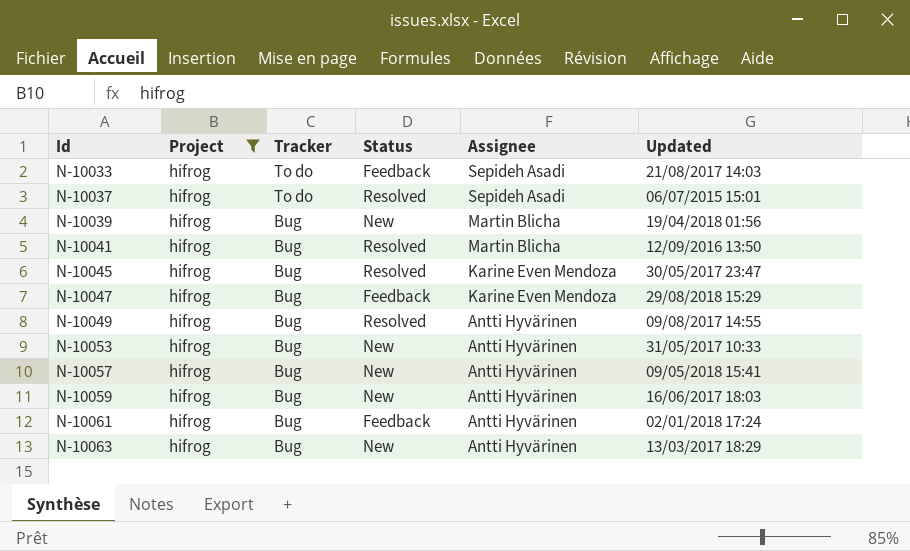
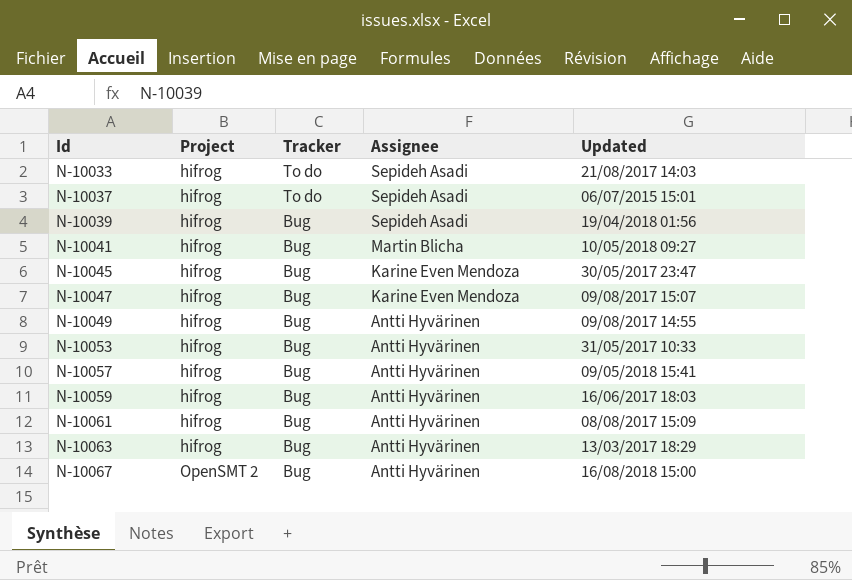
filter: Project = hifrog -> none
column Status | position: 4 -> none
N-10039 | Assignee: Martin Blicha -> Sepideh Asadi
N-10041 | Updated: 12/09/2016 13:50 -> 10/05/2018 09:27
N-10047 | Updated: 29/08/2018 15:29 -> 09/08/2017 15:07
N-10061 | Updated: 02/01/2018 17:24 -> 08/08/2017 15:09

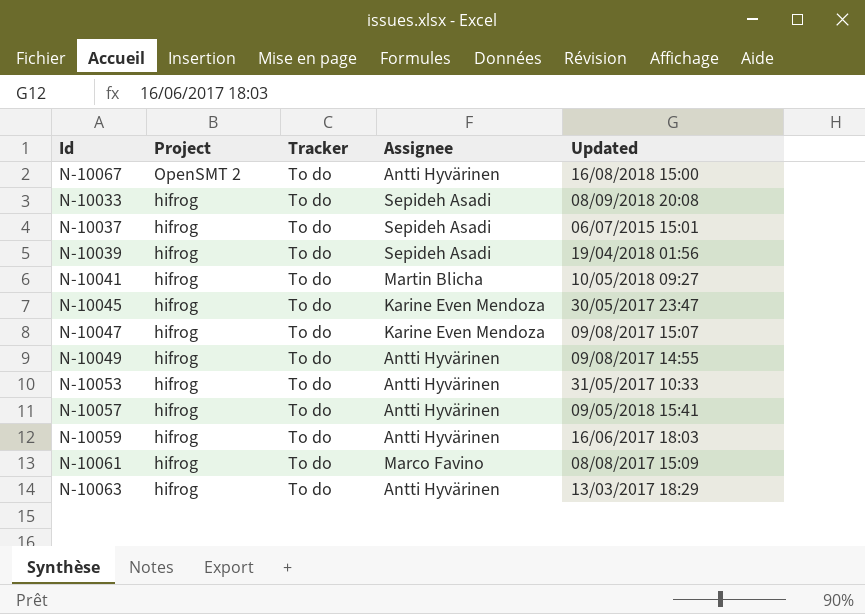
row order: Id ascending -> Project descending
N-10067 | Tracker: Bug -> To do
N-10033 | Updated: 21/08/2017 14:03 -> 08/09/2018 20:08
N-10039 | Tracker: Bug -> To do
N-10041 | Tracker: Bug -> To do
N-10045 | Tracker: Bug -> To do
N-10047 | Tracker: Bug -> To do
N-10049 | Tracker: Bug -> To do
N-10053 | Tracker: Bug -> To do
N-10057 | Tracker: Bug -> To do
N-10059 | Tracker: Bug -> To do
N-10061 | Tracker: Bug -> To do
N-10061 | Assignee: Antti Hyvärinen -> Marco Favino
N-10063 | Tracker: Bug -> To do

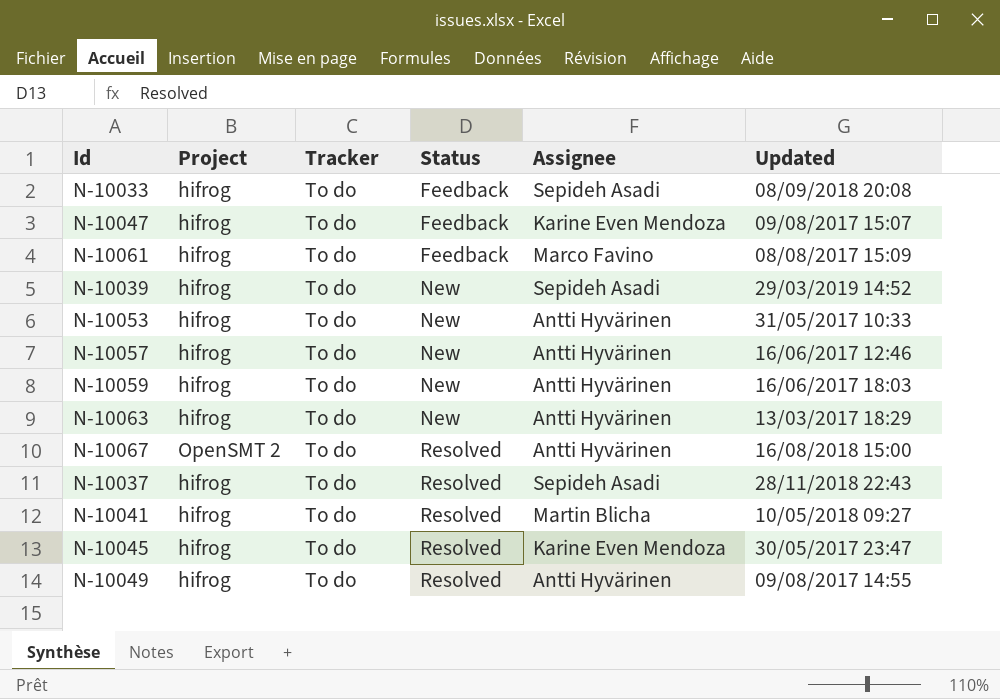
row order: Project descending -> Status ascending
column Status | position: none -> 4
N-10039 | Updated: 19/04/2018 01:56 -> 29/03/2019 14:52
N-10057 | Updated: 09/05/2018 15:41 -> 16/06/2017 12:46
N-10037 | Updated: 06/07/2015 15:01 -> 28/11/2018 22:43

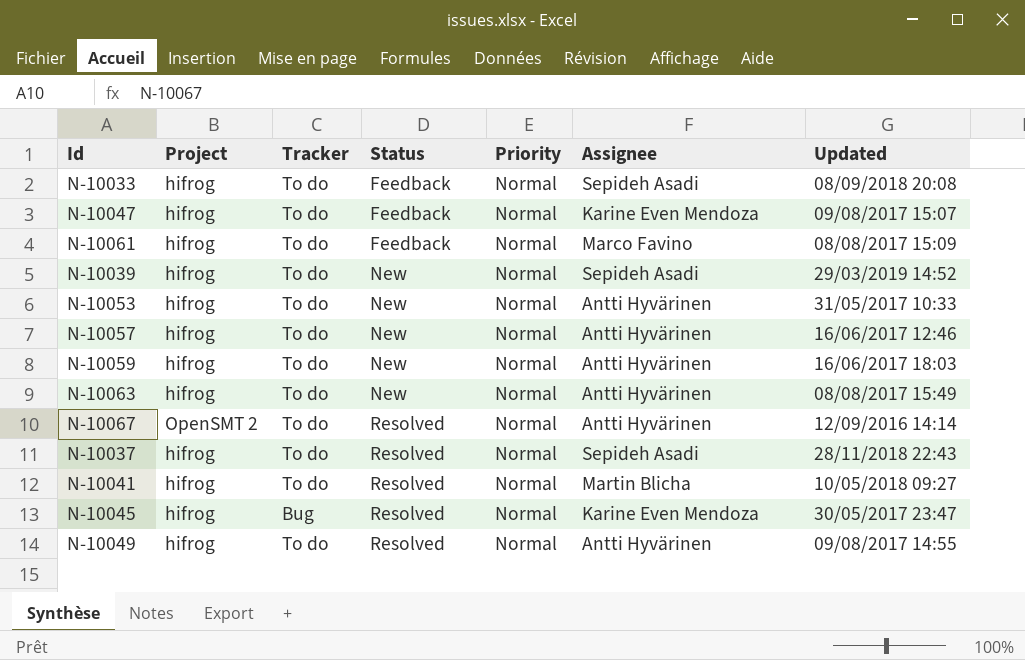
column Priority | position: none -> 5
N-10063 | Updated: 13/03/2017 18:29 -> 08/08/2017 15:49
N-10067 | Updated: 16/08/2018 15:00 -> 12/09/2016 14:14
N-10045 | Tracker: To do -> Bug

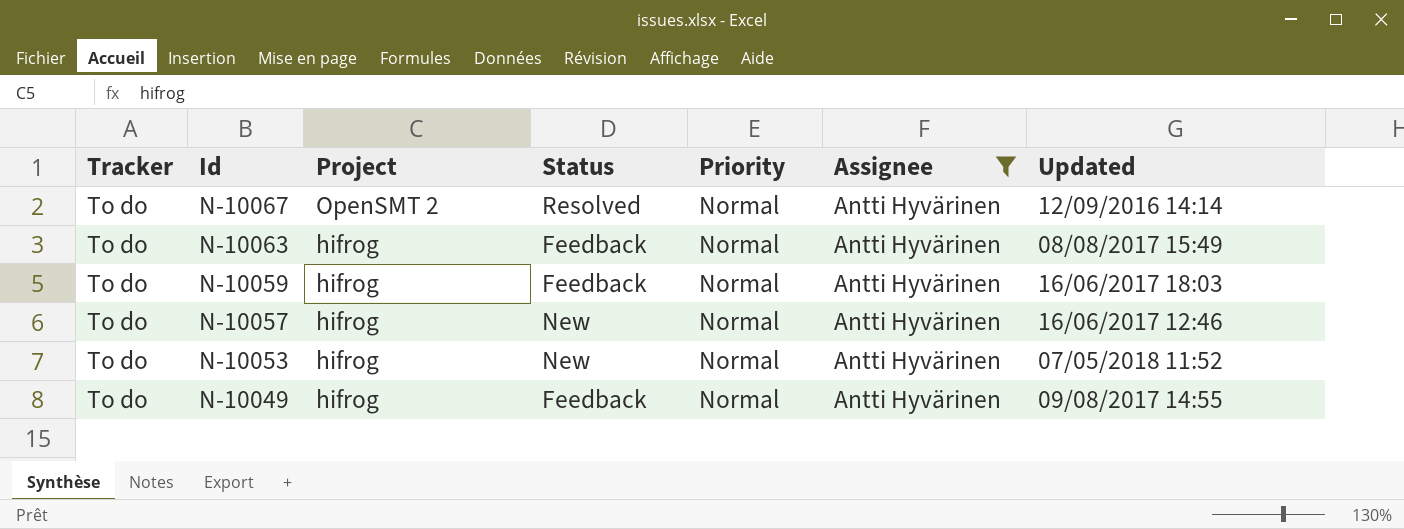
filter: none -> Assignee = Antti Hyvärinen
row order: Status ascending -> Id descending
column Tracker | position: 3 -> 1
N-10063 | Status: New -> Feedback
N-10059 | Status: New -> Feedback
N-10053 | Updated: 31/05/2017 10:33 -> 07/05/2018 11:52
N-10049 | Status: Resolved -> Feedback

